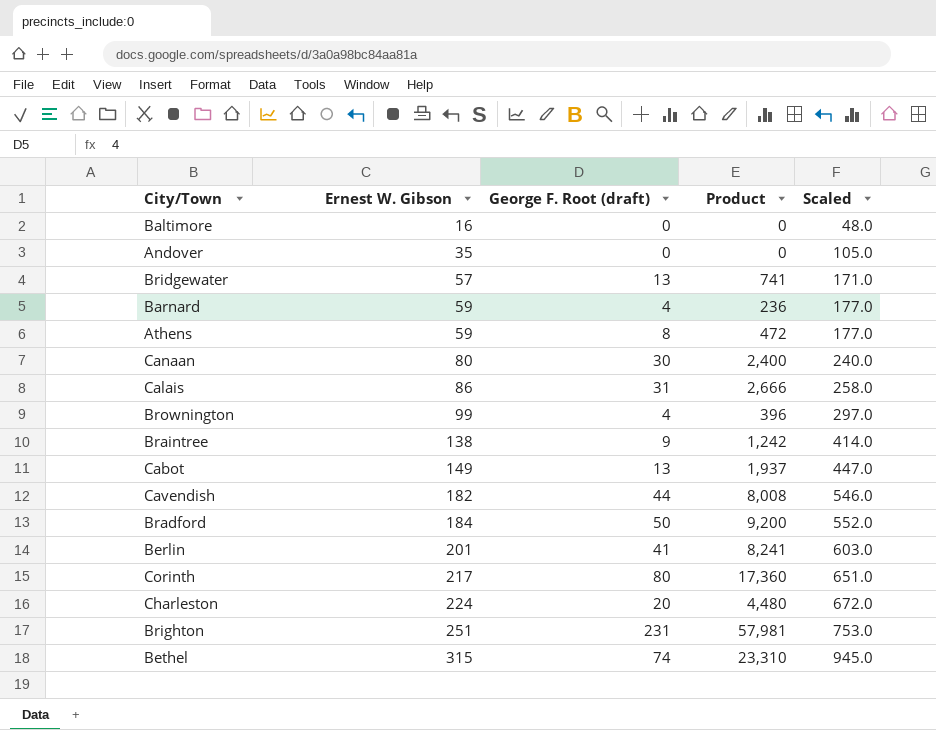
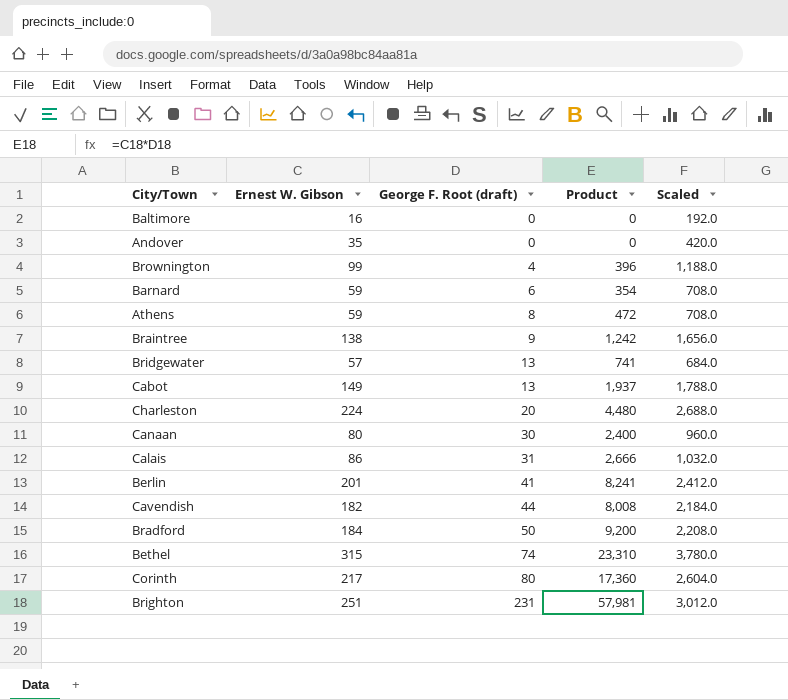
row order: Ernest W. Gibson ascending -> George F. Root (draft) ascending
column Scaled | formula: [Ernest W. Gibson] * 3 -> [Ernest W. Gibson] * 12
Barnard | George F. Root (draft): 4 -> 6
Barnard | Product: 236 -> 354

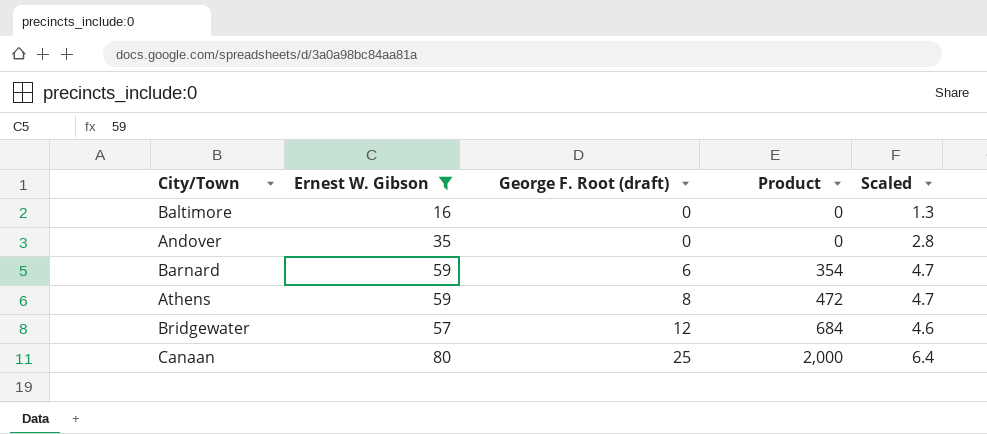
filter: none -> Ernest W. Gibson <= 80
column Scaled | formula: [Ernest W. Gibson] * 12 -> [Ernest W. Gibson] * 0.08
Bridgewater | George F. Root (draft): 13 -> 12
Bridgewater | Product: 741 -> 684
Canaan | George F. Root (draft): 30 -> 25
Canaan | Product: 2,400 -> 2,000

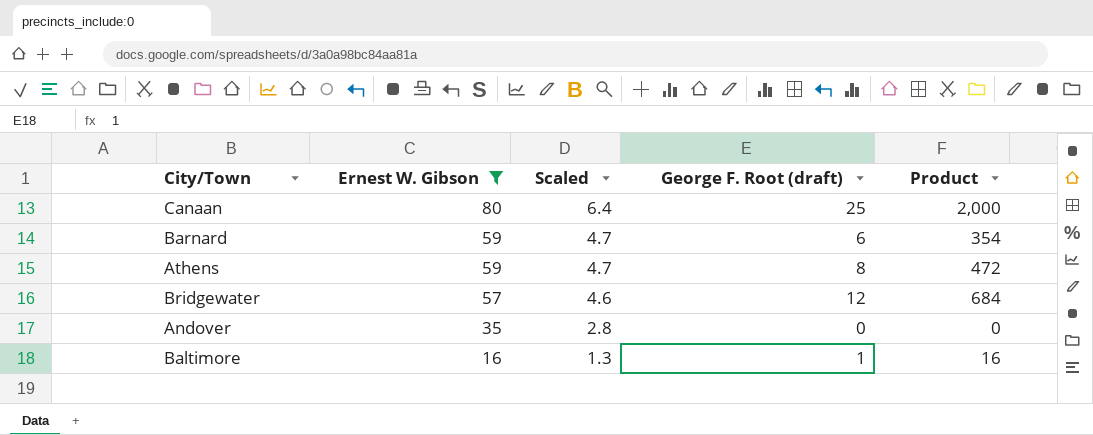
row order: George F. Root (draft) ascending -> Ernest W. Gibson descending
column Scaled | position: 5 -> 3
Baltimore | George F. Root (draft): 0 -> 1
Baltimore | Product: 0 -> 16

